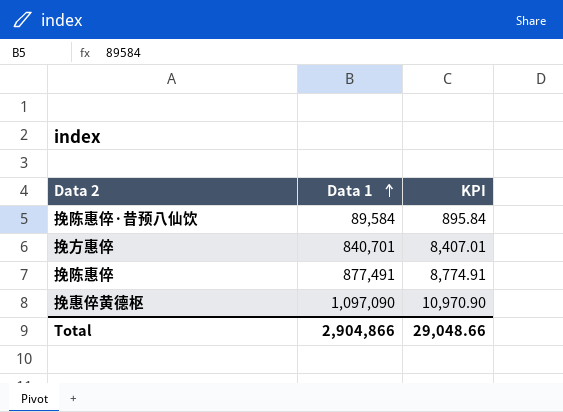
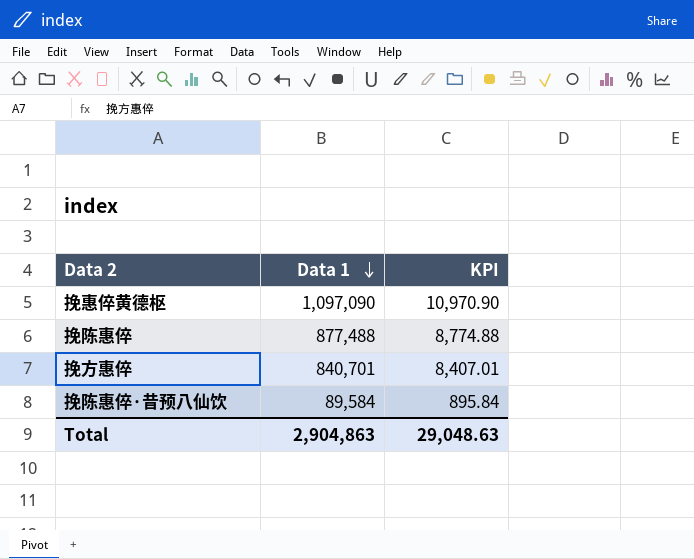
row order: Data 1 ascending -> Data 1 descending
挽陈惠倅 | Data 1: 877,491 -> 877,488
挽陈惠倅 | KPI: 8,774.91 -> 8,774.88
Total | Data 1: 2,904,866 -> 2,904,863
Total | KPI: 29,048.66 -> 29,048.63

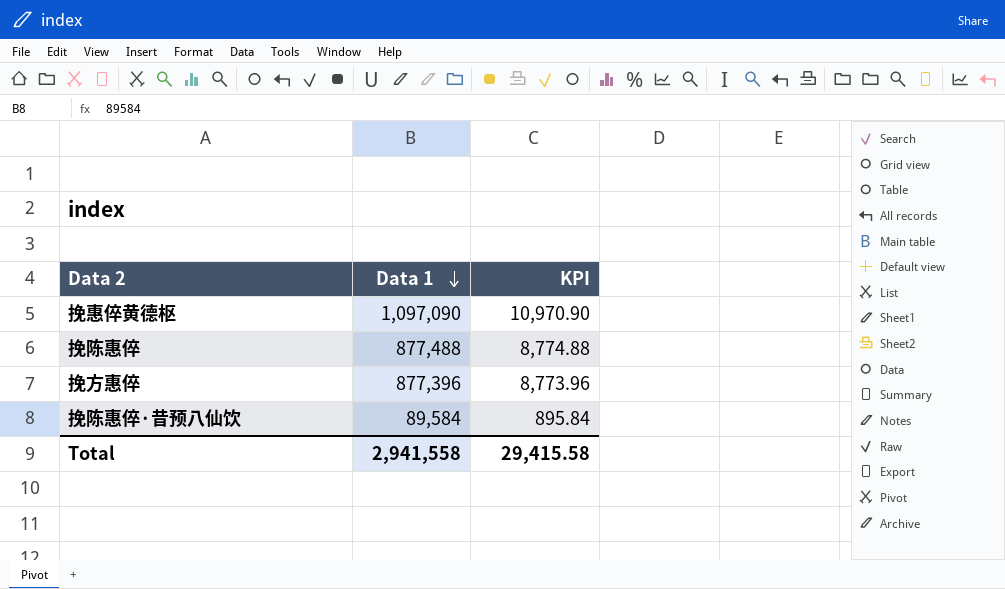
挽方惠倅 | Data 1: 840,701 -> 877,396
挽方惠倅 | KPI: 8,407.01 -> 8,773.96
Total | Data 1: 2,904,863 -> 2,941,558
Total | KPI: 29,048.63 -> 29,415.58

